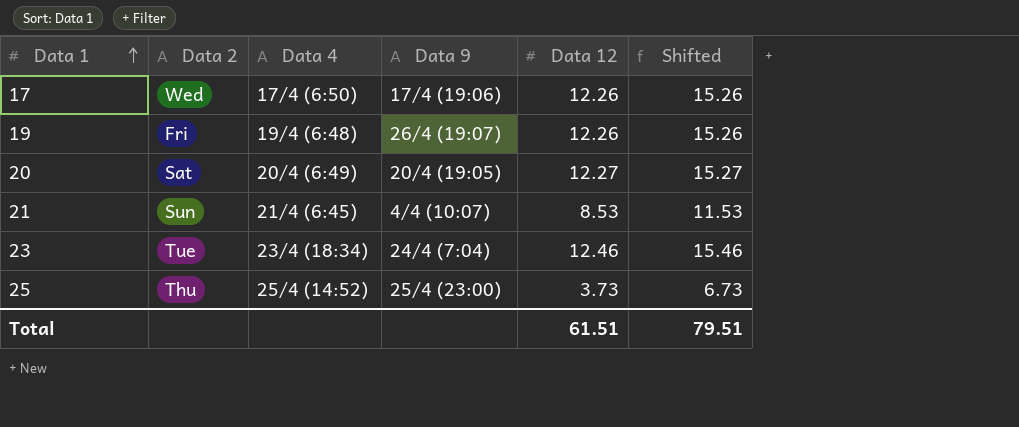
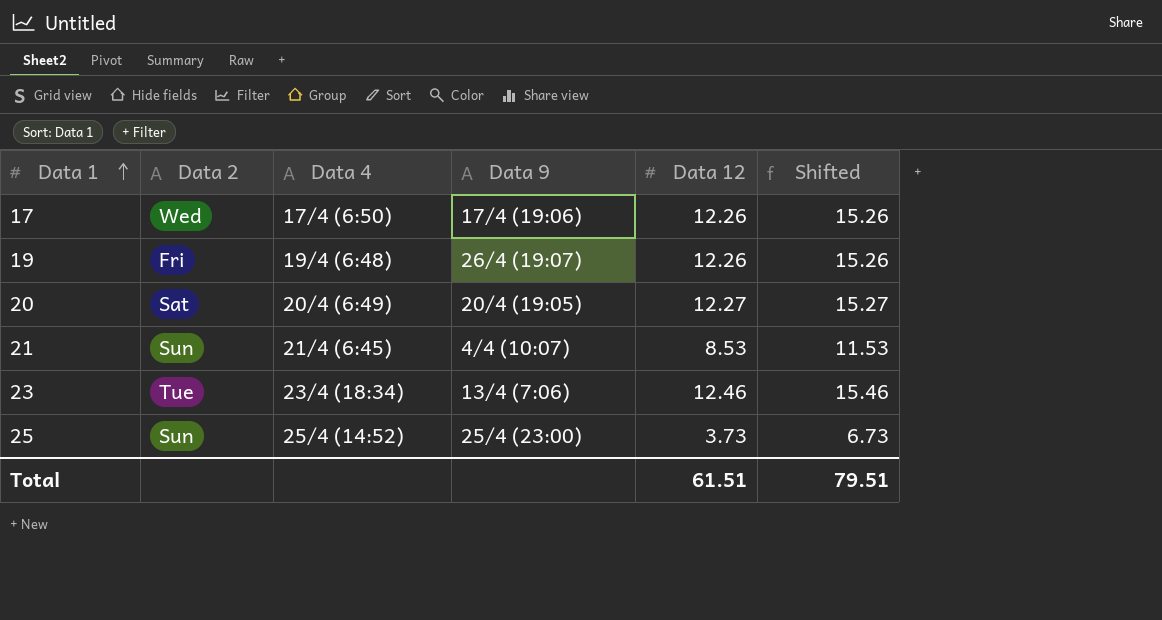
23 | Data 9: 24/4 (7:04) -> 13/4 (7:06)
25 | Data 2: Thu -> Sun

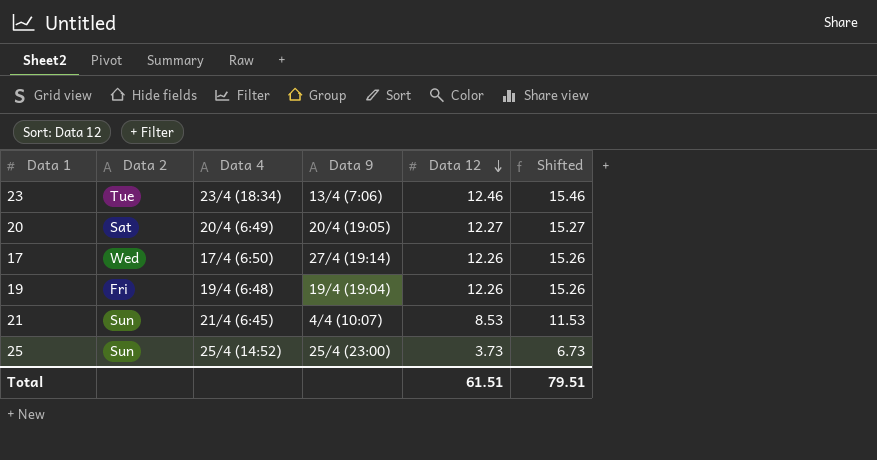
row order: Data 1 ascending -> Data 12 descending
17 | Data 9: 17/4 (19:06) -> 27/4 (19:14)
19 | Data 9: 26/4 (19:07) -> 19/4 (19:04)

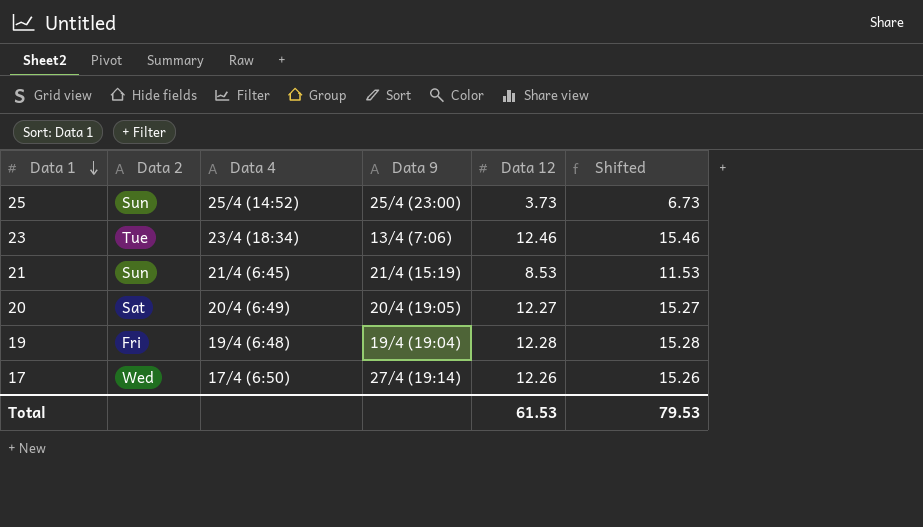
row order: Data 12 descending -> Data 1 descending
21 | Data 9: 4/4 (10:07) -> 21/4 (15:19)
19 | Data 12: 12.26 -> 12.28
19 | Shifted: 15.26 -> 15.28
Total | Data 12: 61.51 -> 61.53
Total | Shifted: 79.51 -> 79.53

